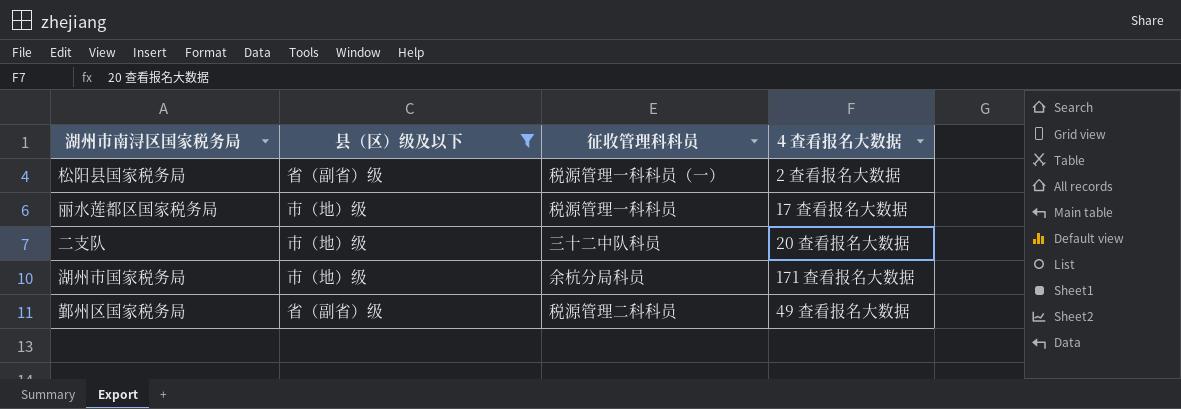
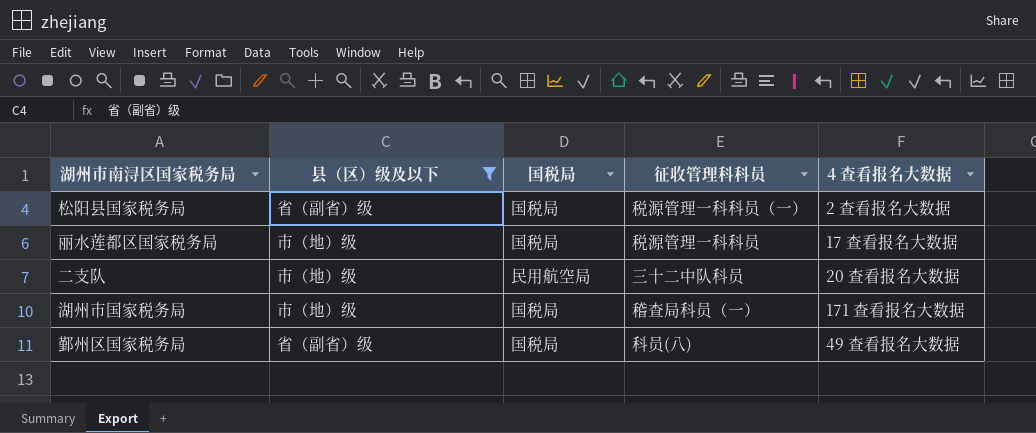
column 国税局 | position: none -> 3
湖州市国家税务局 | 征收管理科科员: 余杭分局科员 -> 稽查局科员（一）
鄞州区国家税务局 | 征收管理科科员: 税源管理二科科员 -> 科员(八)

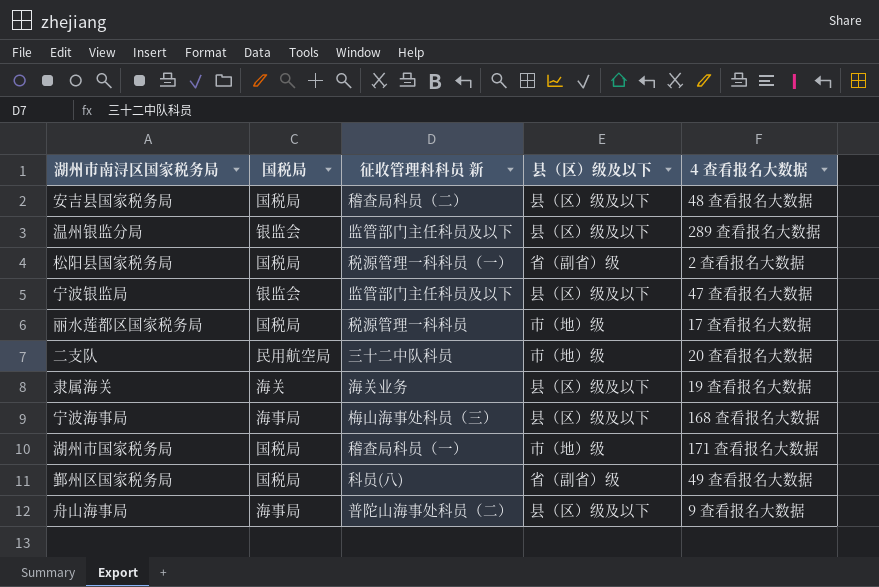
filter: 县（区）级及以下 != 县（区）级及以下 -> none
column name: 征收管理科科员 -> 征收管理科科员 新
column 县（区）级及以下 | position: 2 -> 4

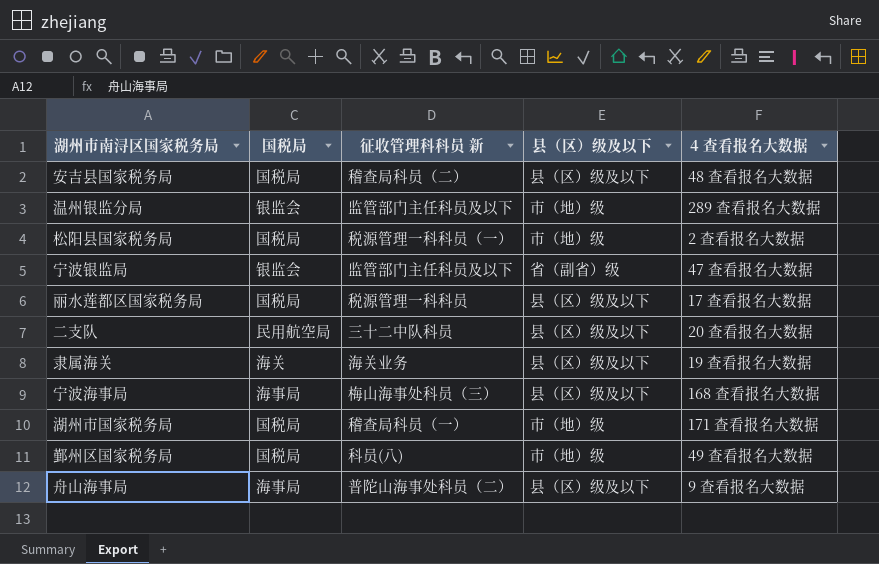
温州银监分局 | 县（区）级及以下: 县（区）级及以下 -> 市（地）级
松阳县国家税务局 | 县（区）级及以下: 省（副省）级 -> 市（地）级
宁波银监局 | 县（区）级及以下: 县（区）级及以下 -> 省（副省）级
丽水莲都区国家税务局 | 县（区）级及以下: 市（地）级 -> 县（区）级及以下
二支队 | 县（区）级及以下: 市（地）级 -> 县（区）级及以下
鄞州区国家税务局 | 县（区）级及以下: 省（副省）级 -> 市（地）级

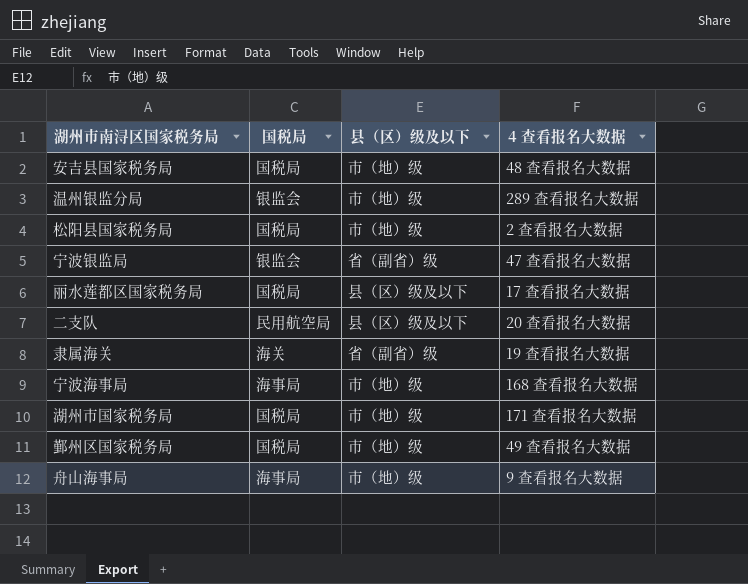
column 征收管理科科员 新 | position: 3 -> none
安吉县国家税务局 | 县（区）级及以下: 县（区）级及以下 -> 市（地）级
隶属海关 | 县（区）级及以下: 县（区）级及以下 -> 省（副省）级
宁波海事局 | 县（区）级及以下: 县（区）级及以下 -> 市（地）级
舟山海事局 | 县（区）级及以下: 县（区）级及以下 -> 市（地）级

